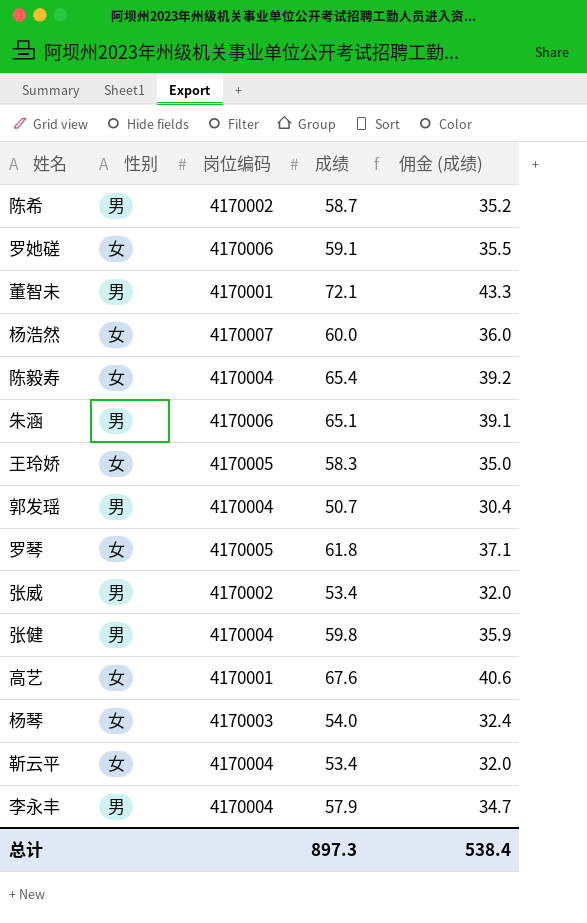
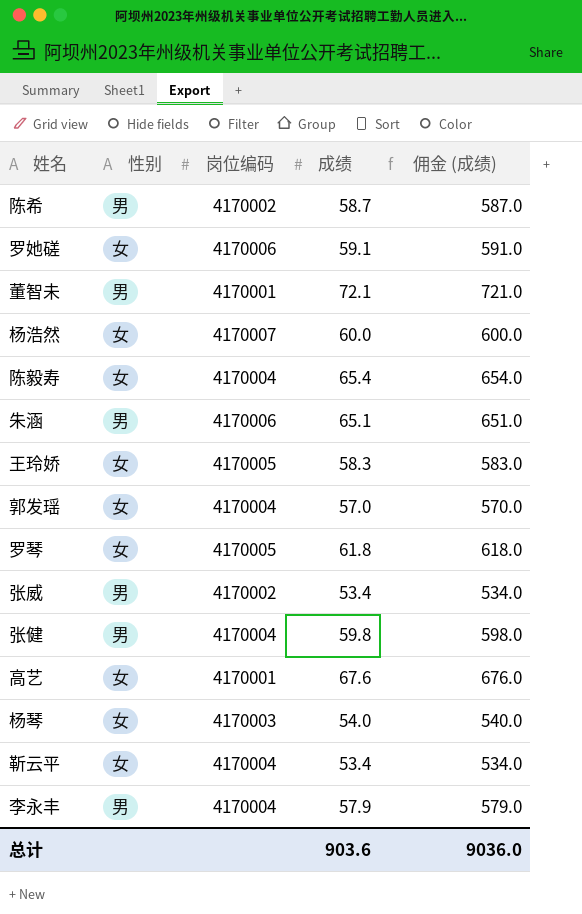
column 佣金 (成绩) | formula: [成绩] * 0.6 -> [成绩] * 10
郭发瑶 | 性别: 男 -> 女
郭发瑶 | 成绩: 50.7 -> 57.0
总计 | 成绩: 897.3 -> 903.6
总计 | 佣金 (成绩): 538.4 -> 9036.0

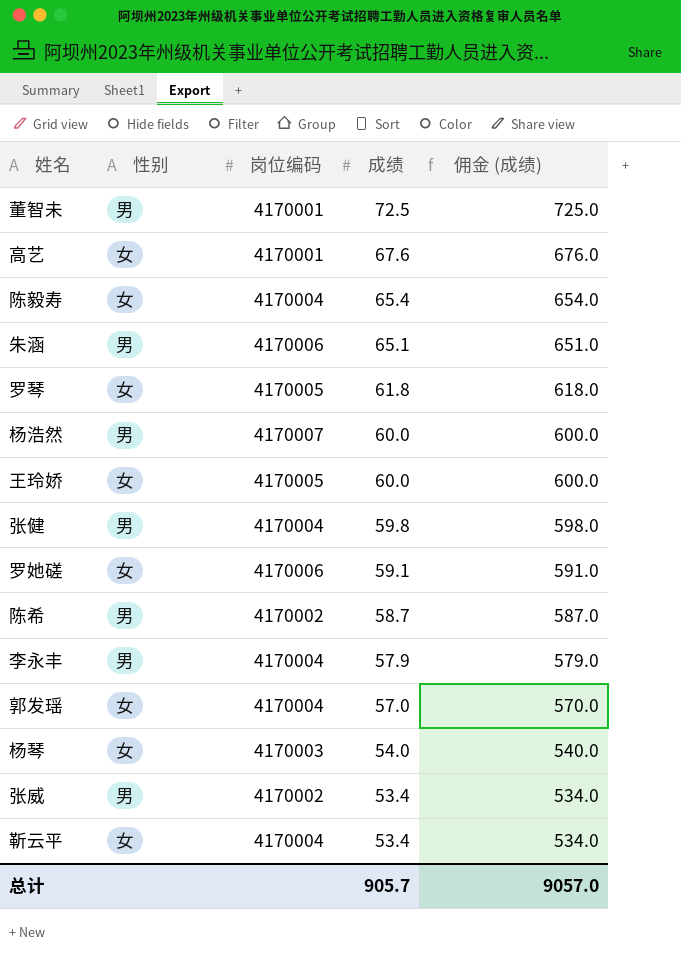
row order: none -> 成绩 descending
董智未 | 成绩: 72.1 -> 72.5
董智未 | 佣金 (成绩): 721.0 -> 725.0
杨浩然 | 性别: 女 -> 男
王玲娇 | 成绩: 58.3 -> 60.0
王玲娇 | 佣金 (成绩): 583.0 -> 600.0
总计 | 成绩: 903.6 -> 905.7
总计 | 佣金 (成绩): 9036.0 -> 9057.0

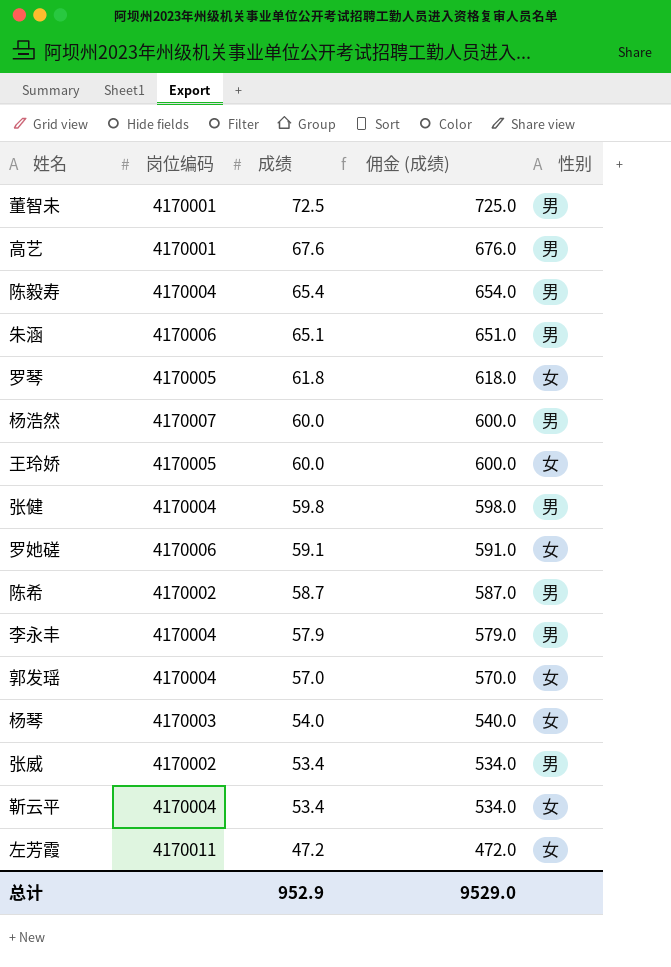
column 性别 | position: 2 -> 5
高艺 | 性别: 女 -> 男
陈毅寿 | 性别: 女 -> 男
row 左芳霞: none -> 4170011 | 47.2 | 472.0 | 女
总计 | 成绩: 905.7 -> 952.9
总计 | 佣金 (成绩): 9057.0 -> 9529.0

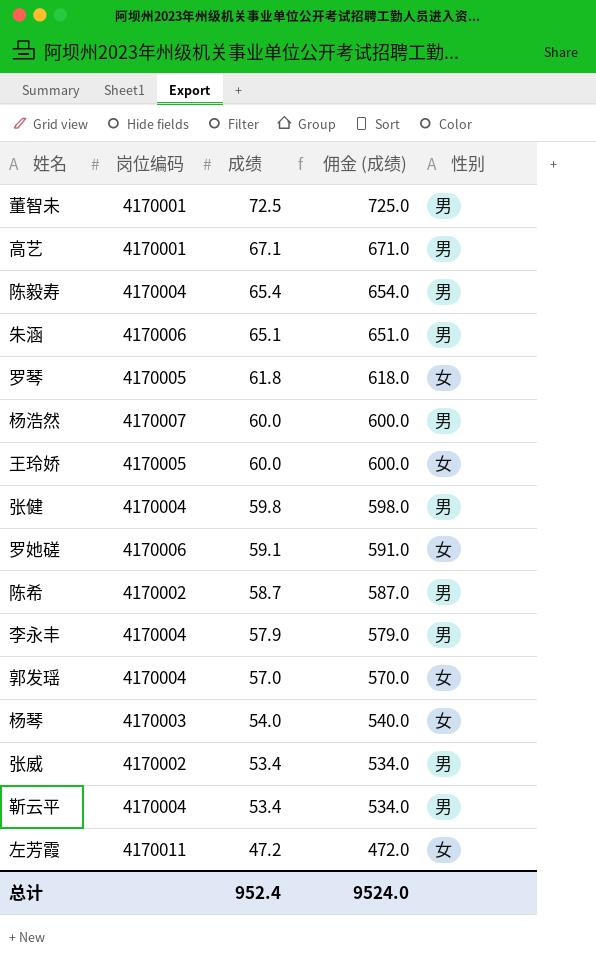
高艺 | 成绩: 67.6 -> 67.1
高艺 | 佣金 (成绩): 676.0 -> 671.0
靳云平 | 性别: 女 -> 男
总计 | 成绩: 952.9 -> 952.4
总计 | 佣金 (成绩): 9529.0 -> 9524.0

